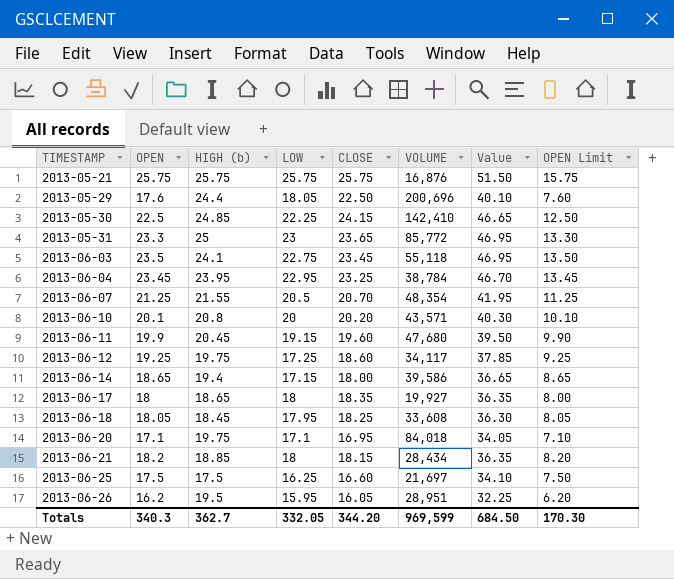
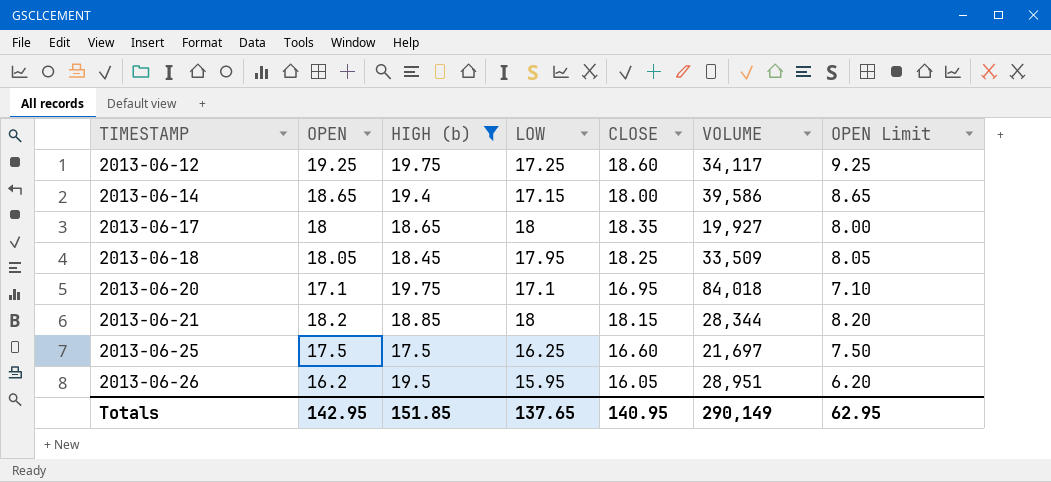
filter: none -> HIGH (b) <= 19.75
column Value | formula: [OPEN] + [CLOSE] -> none
2013-06-18 | VOLUME: 33,608 -> 33,509
2013-06-21 | VOLUME: 28,434 -> 28,344
Totals | OPEN: 340.3 -> 142.95
Totals | HIGH (b): 362.7 -> 151.85
Totals | LOW: 332.05 -> 137.65
Totals | CLOSE: 344.20 -> 140.95
Totals | VOLUME: 969,599 -> 290,149
Totals | OPEN Limit: 170.30 -> 62.95

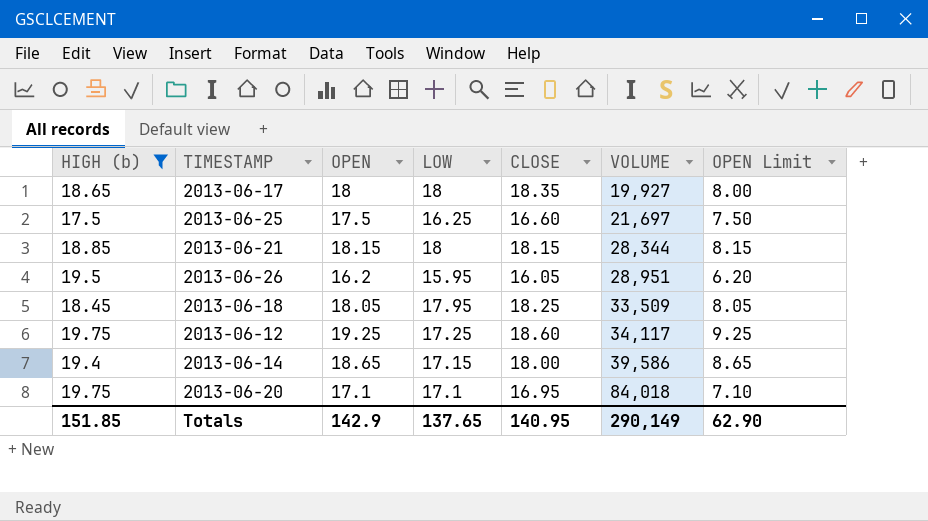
row order: TIMESTAMP ascending -> VOLUME ascending
column HIGH (b) | position: 3 -> 1
2013-06-21 | OPEN: 18.2 -> 18.15
2013-06-21 | OPEN Limit: 8.20 -> 8.15
Totals | OPEN: 142.95 -> 142.9
Totals | OPEN Limit: 62.95 -> 62.90

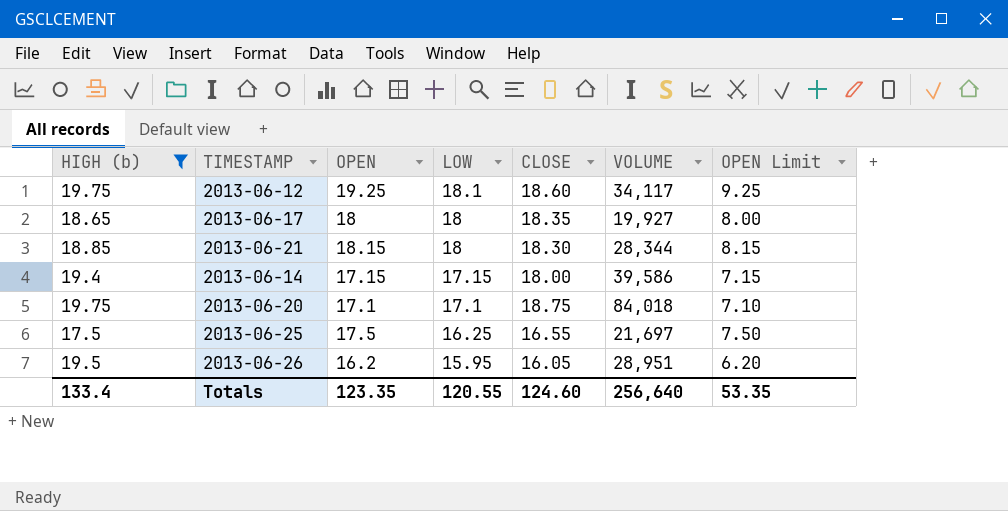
row order: VOLUME ascending -> LOW descending
row 2013-06-18: 18.45 | 18.05 | 17.95 | 18.25 | 33,509 | 8.05 -> none
2013-06-12 | LOW: 17.25 -> 18.1
2013-06-21 | CLOSE: 18.15 -> 18.30
2013-06-14 | OPEN: 18.65 -> 17.15
2013-06-14 | OPEN Limit: 8.65 -> 7.15
2013-06-20 | CLOSE: 16.95 -> 18.75
2013-06-25 | CLOSE: 16.60 -> 16.55
Totals | HIGH (b): 151.85 -> 133.4
Totals | OPEN: 142.9 -> 123.35
Totals | LOW: 137.65 -> 120.55
Totals | CLOSE: 140.95 -> 124.60
Totals | VOLUME: 290,149 -> 256,640
Totals | OPEN Limit: 62.90 -> 53.35

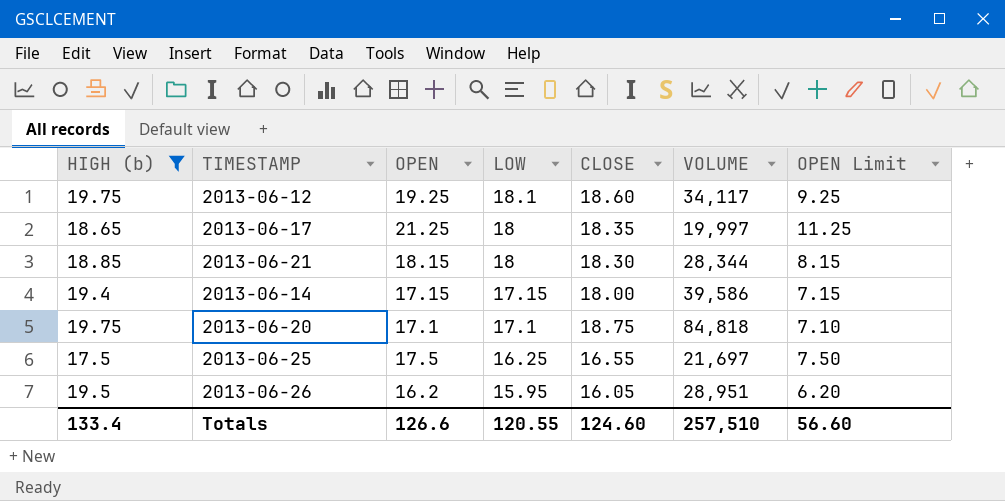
2013-06-17 | OPEN: 18 -> 21.25
2013-06-17 | VOLUME: 19,927 -> 19,997
2013-06-17 | OPEN Limit: 8.00 -> 11.25
2013-06-20 | VOLUME: 84,018 -> 84,818
Totals | OPEN: 123.35 -> 126.6
Totals | VOLUME: 256,640 -> 257,510
Totals | OPEN Limit: 53.35 -> 56.60

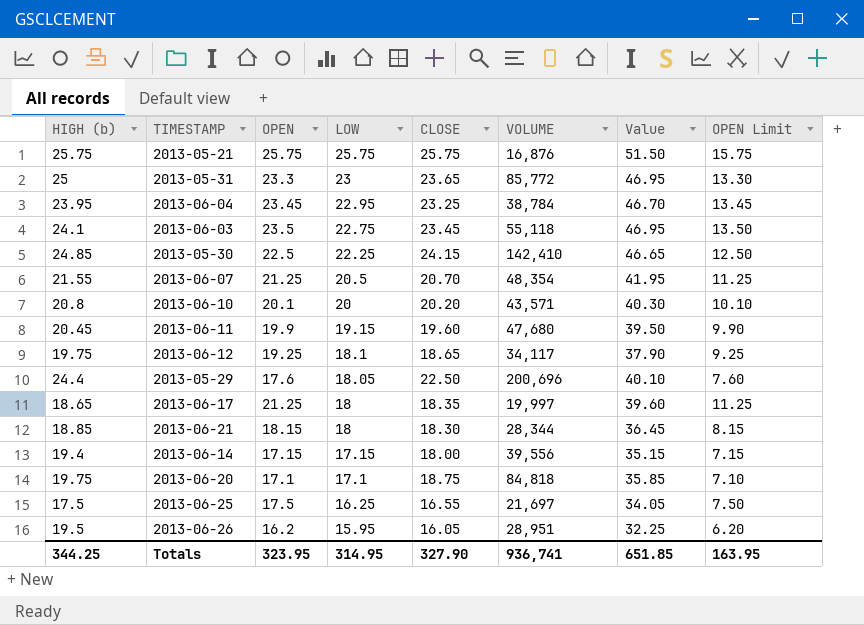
filter: HIGH (b) <= 19.75 -> none
column Value | formula: none -> [OPEN] + [CLOSE]
2013-06-12 | CLOSE: 18.60 -> 18.65
2013-06-14 | VOLUME: 39,586 -> 39,556
Totals | HIGH (b): 133.4 -> 344.25
Totals | OPEN: 126.6 -> 323.95
Totals | LOW: 120.55 -> 314.95
Totals | CLOSE: 124.60 -> 327.90
Totals | VOLUME: 257,510 -> 936,741
Totals | OPEN Limit: 56.60 -> 163.95

